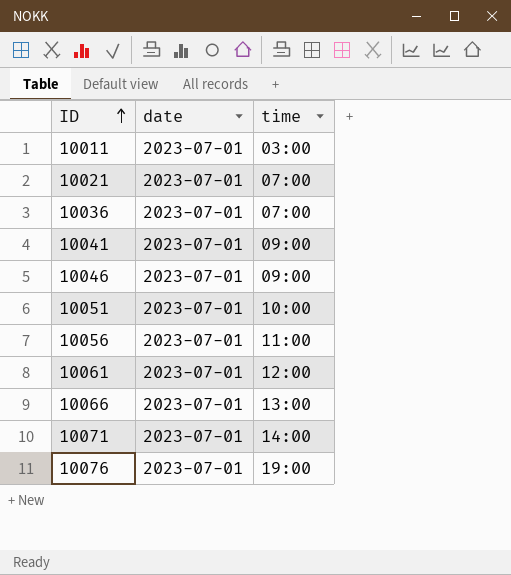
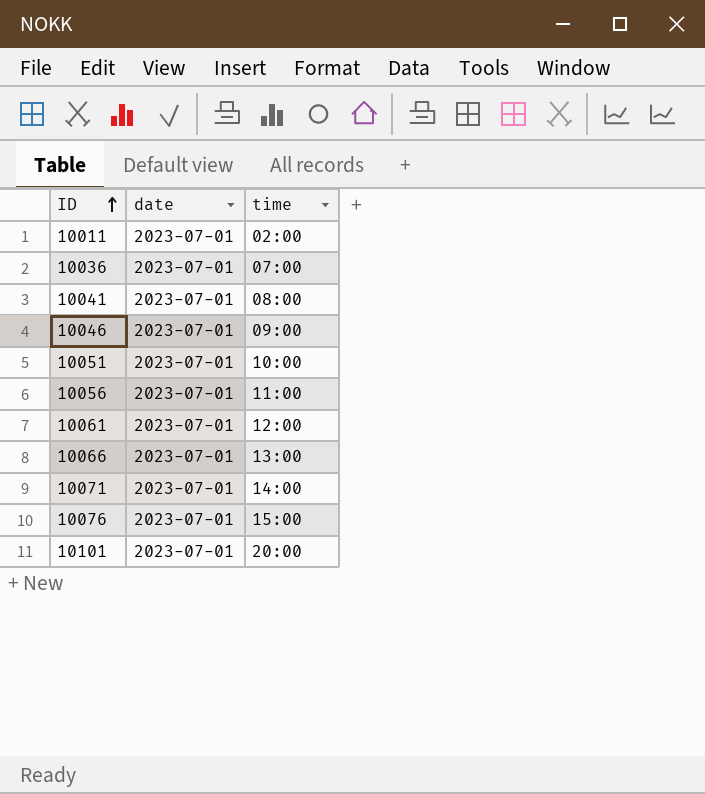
row 10021: 2023-07-01 | 07:00 -> none
10011 | time: 03:00 -> 02:00
10041 | time: 09:00 -> 08:00
10076 | time: 19:00 -> 15:00
row 10101: none -> 2023-07-01 | 20:00

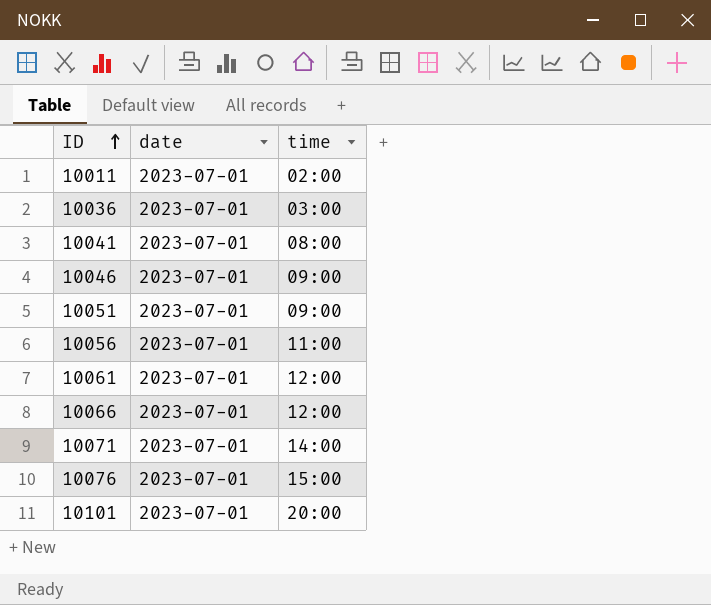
10036 | time: 07:00 -> 03:00
10051 | time: 10:00 -> 09:00
10066 | time: 13:00 -> 12:00

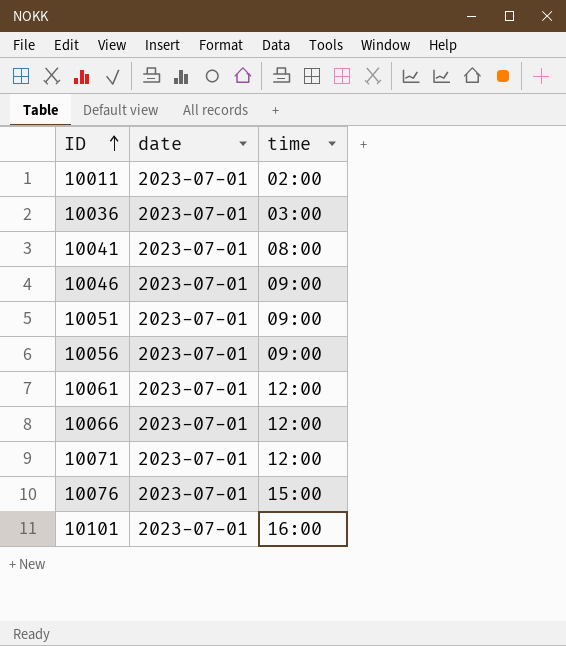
10056 | time: 11:00 -> 09:00
10071 | time: 14:00 -> 12:00
10101 | time: 20:00 -> 16:00

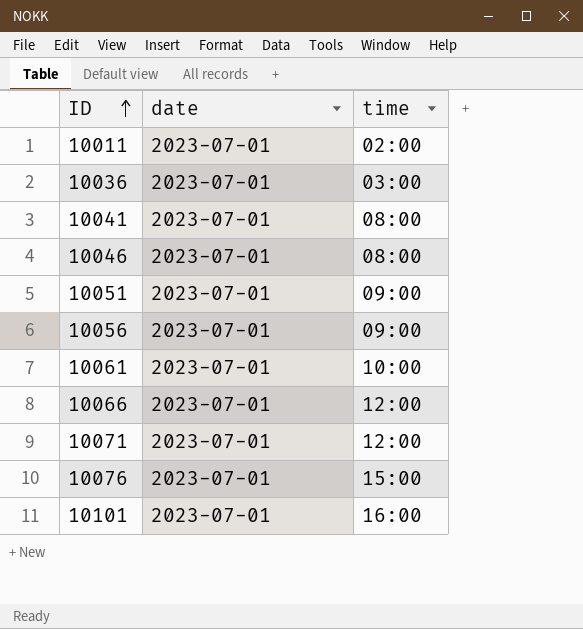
10046 | time: 09:00 -> 08:00
10061 | time: 12:00 -> 10:00

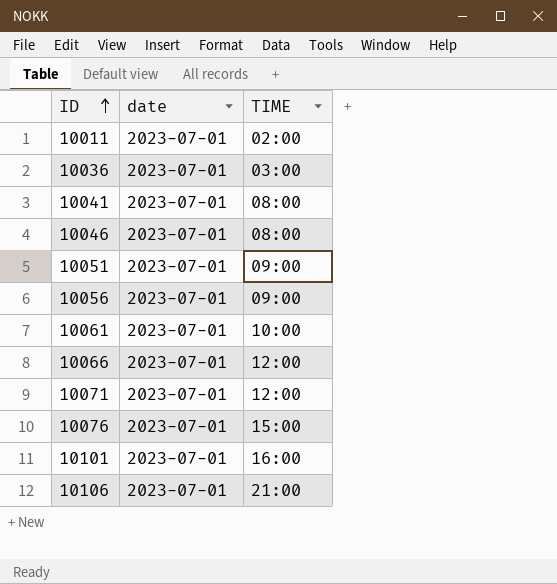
column name: time -> TIME
row 10106: none -> 2023-07-01 | 21:00

